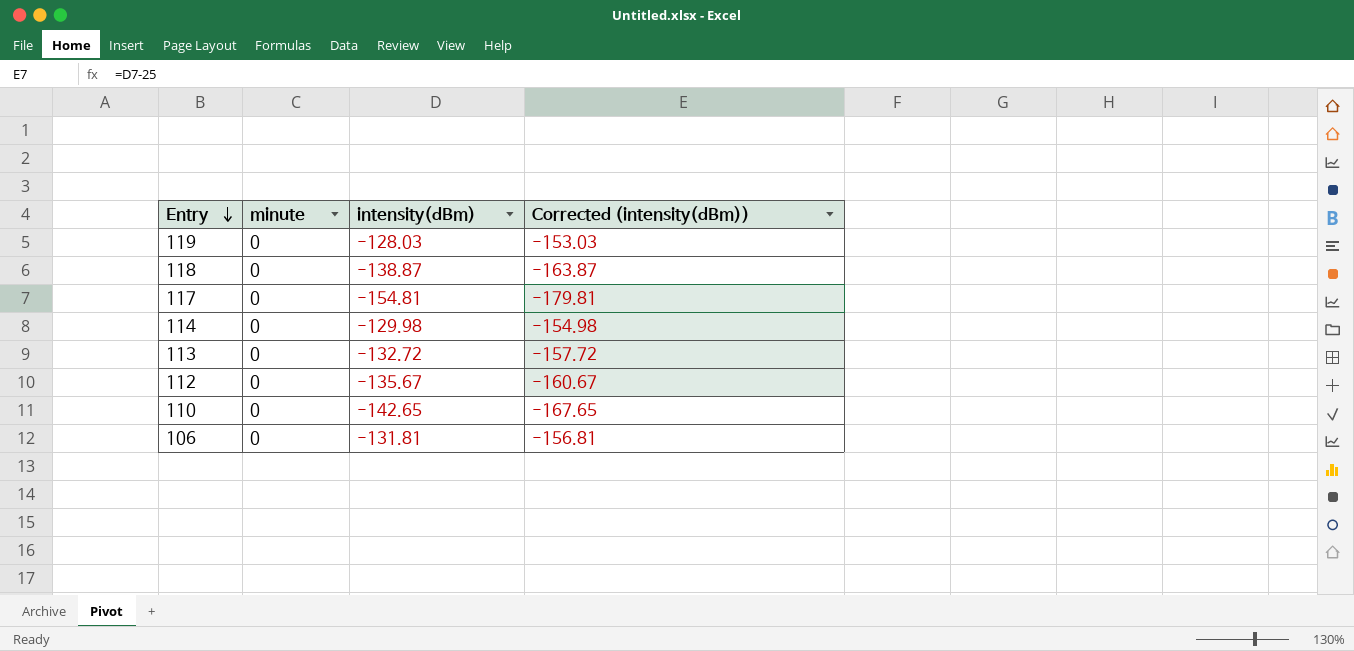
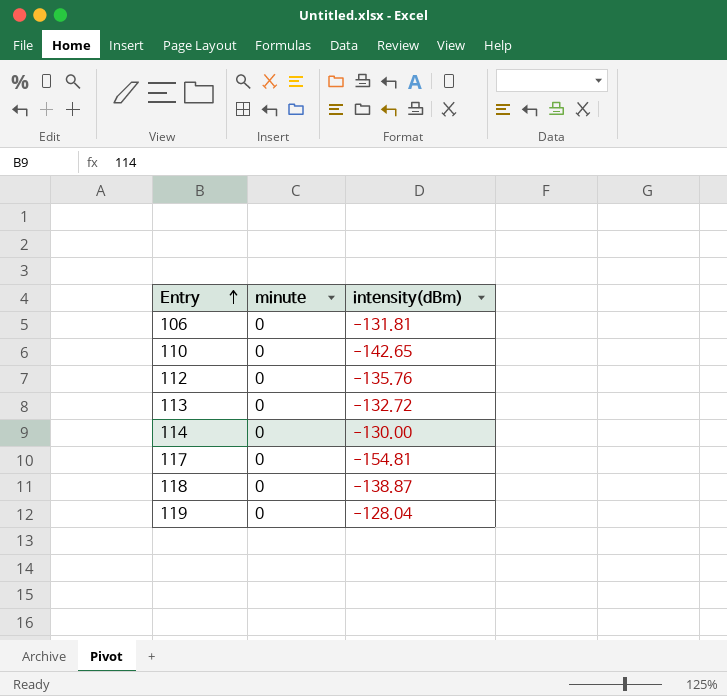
row order: Entry descending -> Entry ascending
column Corrected (intensity(dBm)) | formula: [intensity(dBm)] - 25 -> none
112 | intensity(dBm): -135.67 -> -135.76
114 | intensity(dBm): -129.98 -> -130.00
119 | intensity(dBm): -128.03 -> -128.04

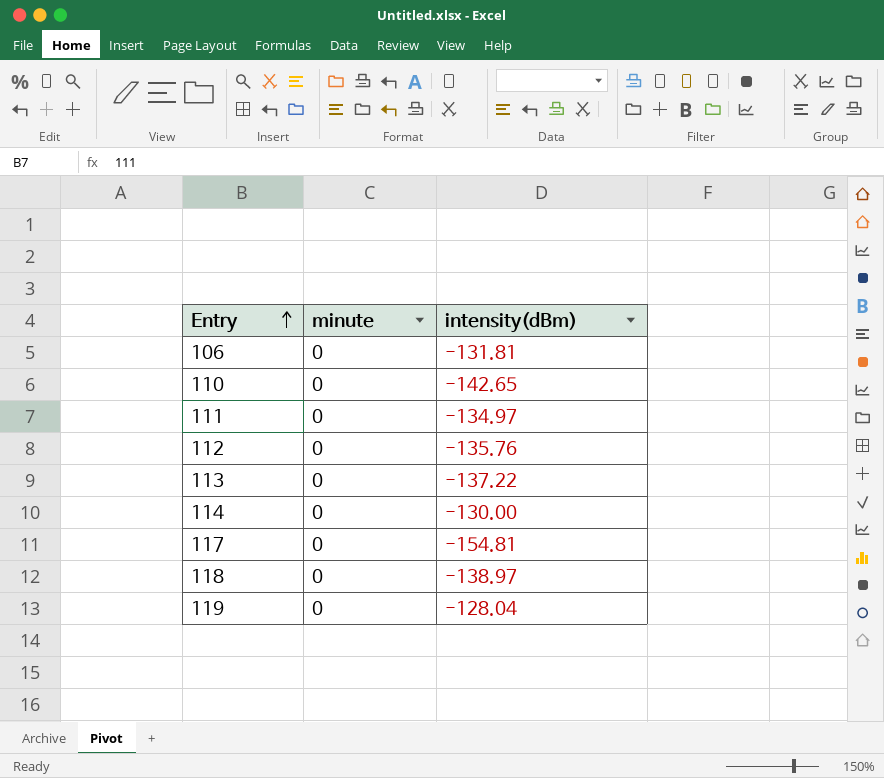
row 111: none -> 0 | -134.97
113 | intensity(dBm): -132.72 -> -137.22
118 | intensity(dBm): -138.87 -> -138.97

